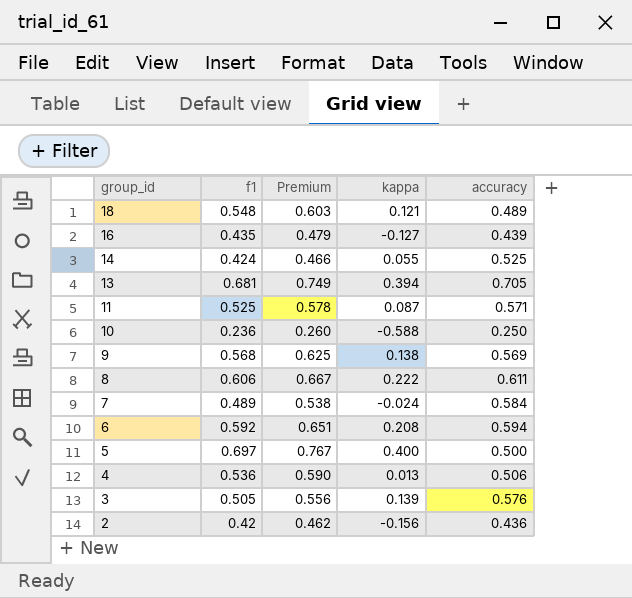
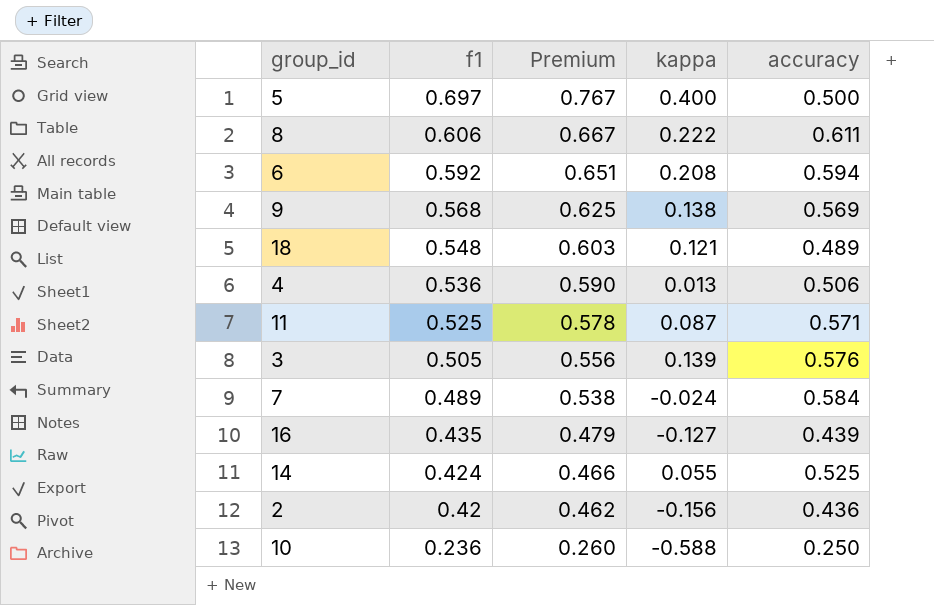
row order: group_id descending -> f1 descending
row 13: 0.681 | 0.749 | 0.394 | 0.705 -> none

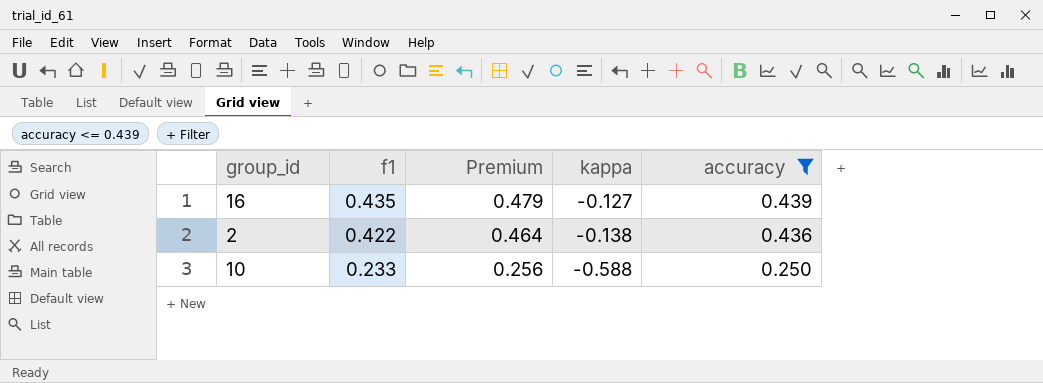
filter: none -> accuracy <= 0.439
2 | f1: 0.42 -> 0.422
2 | Premium: 0.462 -> 0.464
2 | kappa: -0.156 -> -0.138
10 | f1: 0.236 -> 0.233
10 | Premium: 0.260 -> 0.256

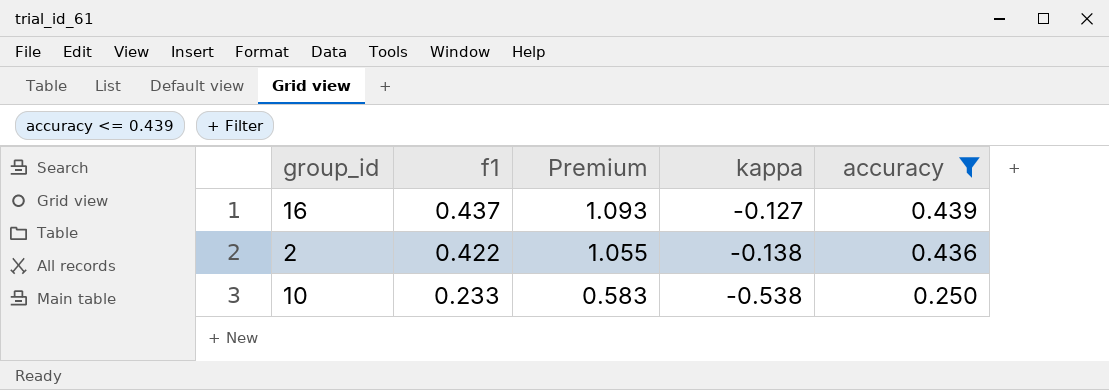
column Premium | formula: [f1] * 1.1 -> [f1] * 2.5
16 | f1: 0.435 -> 0.437
10 | kappa: -0.588 -> -0.538

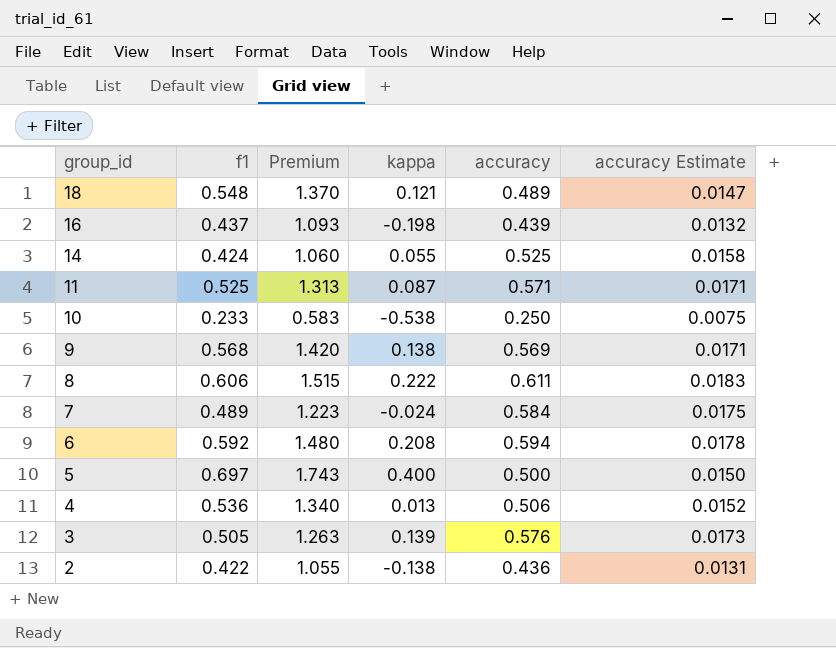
filter: accuracy <= 0.439 -> none
row order: f1 descending -> group_id descending
column accuracy Estimate | formula: none -> [accuracy] * 0.03
16 | kappa: -0.127 -> -0.198

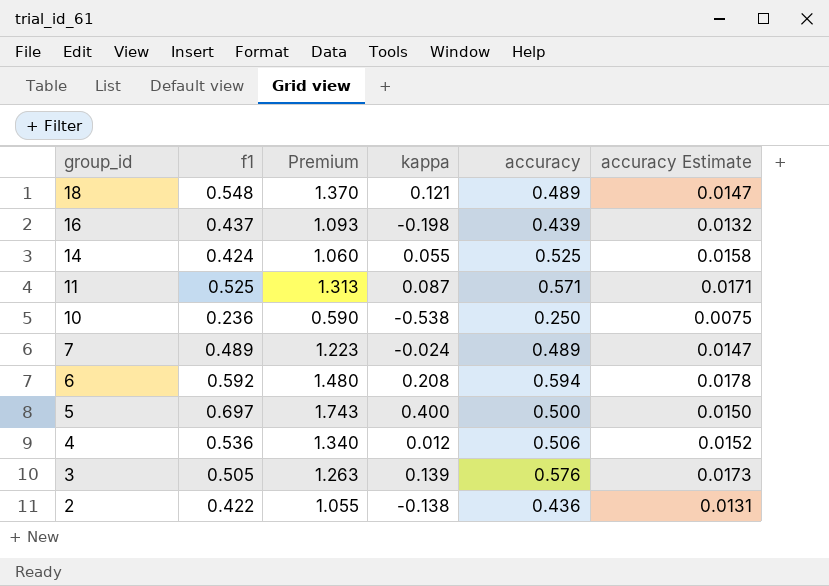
row 9: 0.568 | 1.420 | 0.138 | 0.569 | 0.0171 -> none
row 8: 0.606 | 1.515 | 0.222 | 0.611 | 0.0183 -> none
10 | f1: 0.233 -> 0.236
10 | Premium: 0.583 -> 0.590
7 | accuracy: 0.584 -> 0.489
7 | accuracy Estimate: 0.0175 -> 0.0147
4 | kappa: 0.013 -> 0.012

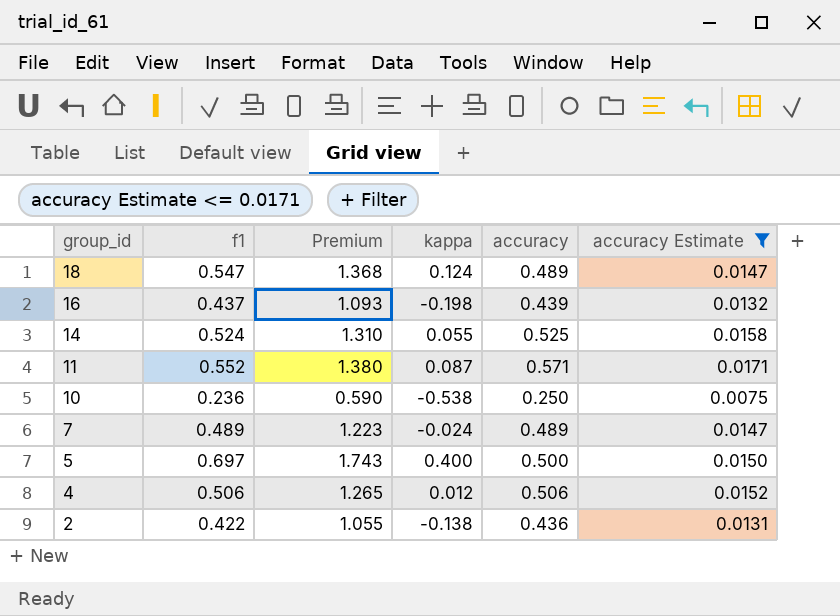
filter: none -> accuracy Estimate <= 0.0171
18 | f1: 0.548 -> 0.547
18 | Premium: 1.370 -> 1.368
18 | kappa: 0.121 -> 0.124
14 | f1: 0.424 -> 0.524
14 | Premium: 1.060 -> 1.310
11 | f1: 0.525 -> 0.552
11 | Premium: 1.313 -> 1.380
4 | f1: 0.536 -> 0.506
4 | Premium: 1.340 -> 1.265

